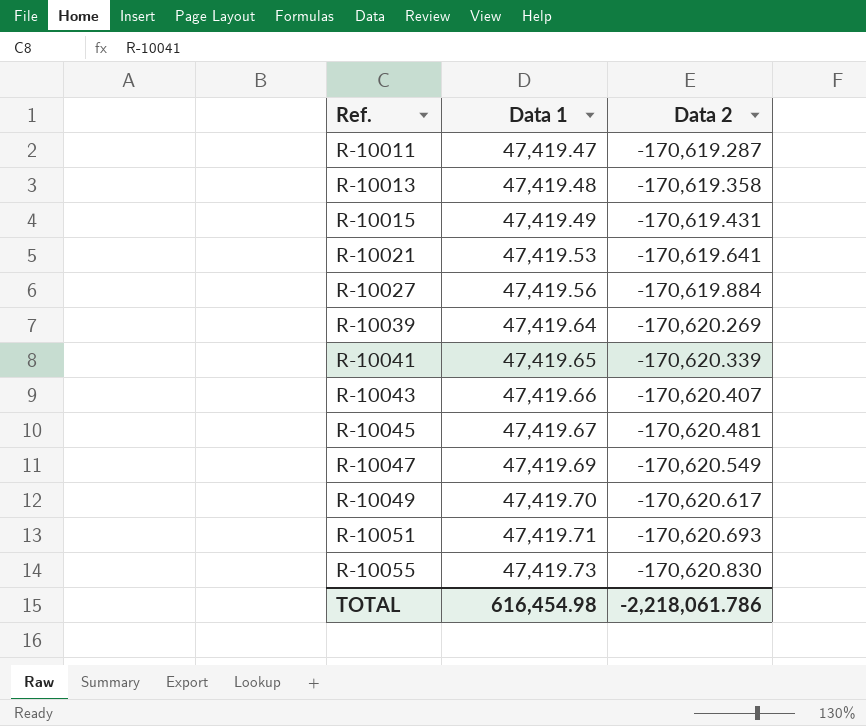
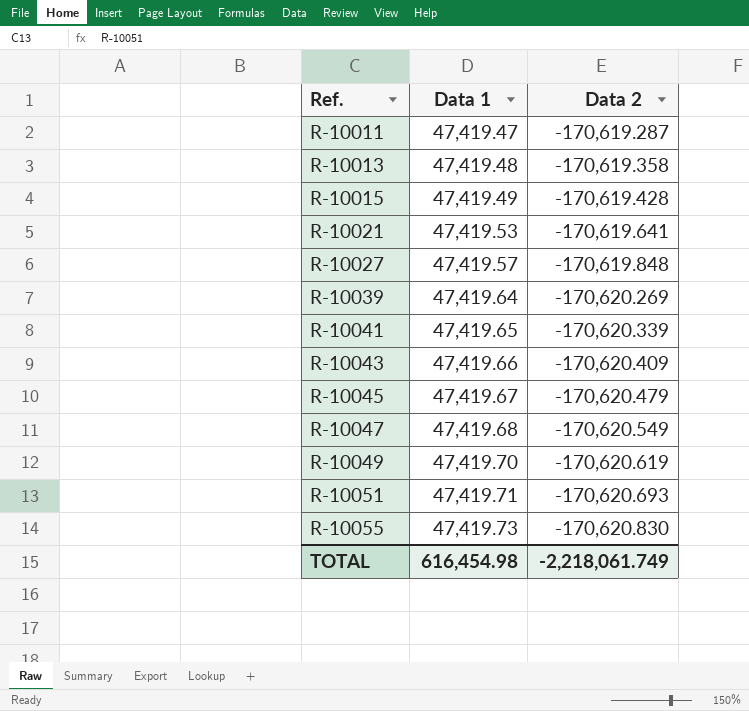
R-10015 | Data 2: -170,619.431 -> -170,619.428
R-10027 | Data 1: 47,419.56 -> 47,419.57
R-10027 | Data 2: -170,619.884 -> -170,619.848
R-10043 | Data 2: -170,620.407 -> -170,620.409
R-10045 | Data 2: -170,620.481 -> -170,620.479
R-10047 | Data 1: 47,419.69 -> 47,419.68
R-10049 | Data 2: -170,620.617 -> -170,620.619
TOTAL | Data 2: -2,218,061.786 -> -2,218,061.749

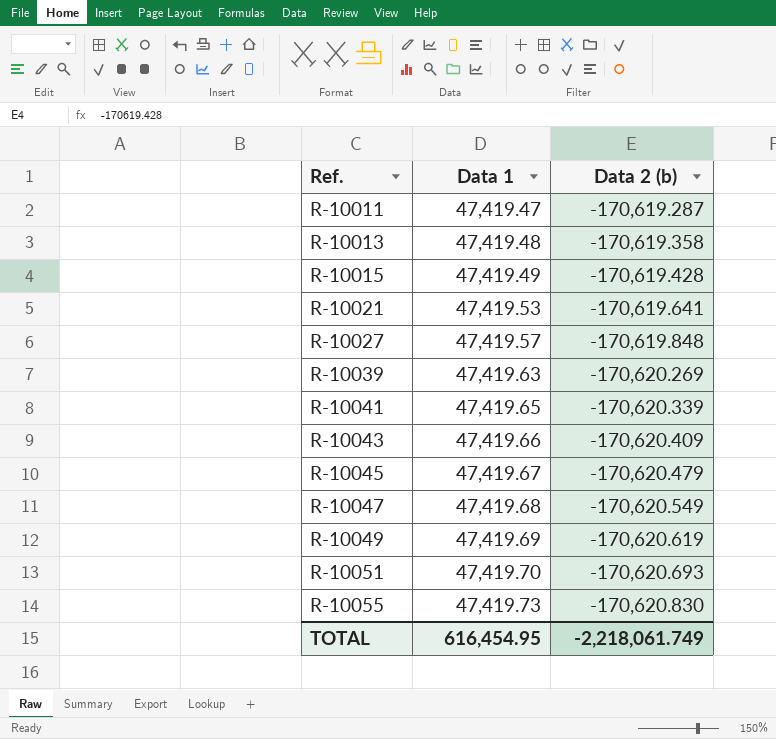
column name: Data 2 -> Data 2 (b)
R-10039 | Data 1: 47,419.64 -> 47,419.63
R-10049 | Data 1: 47,419.70 -> 47,419.69
R-10051 | Data 1: 47,419.71 -> 47,419.70
TOTAL | Data 1: 616,454.98 -> 616,454.95

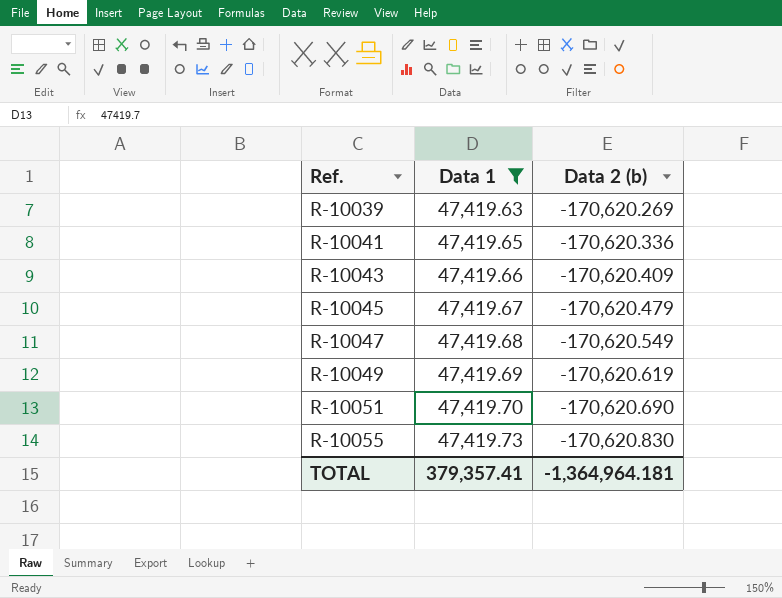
filter: none -> Data 1 >= 47,419.63
R-10041 | Data 2 (b): -170,620.339 -> -170,620.336
R-10051 | Data 2 (b): -170,620.693 -> -170,620.690
TOTAL | Data 1: 616,454.95 -> 379,357.41
TOTAL | Data 2 (b): -2,218,061.749 -> -1,364,964.181

